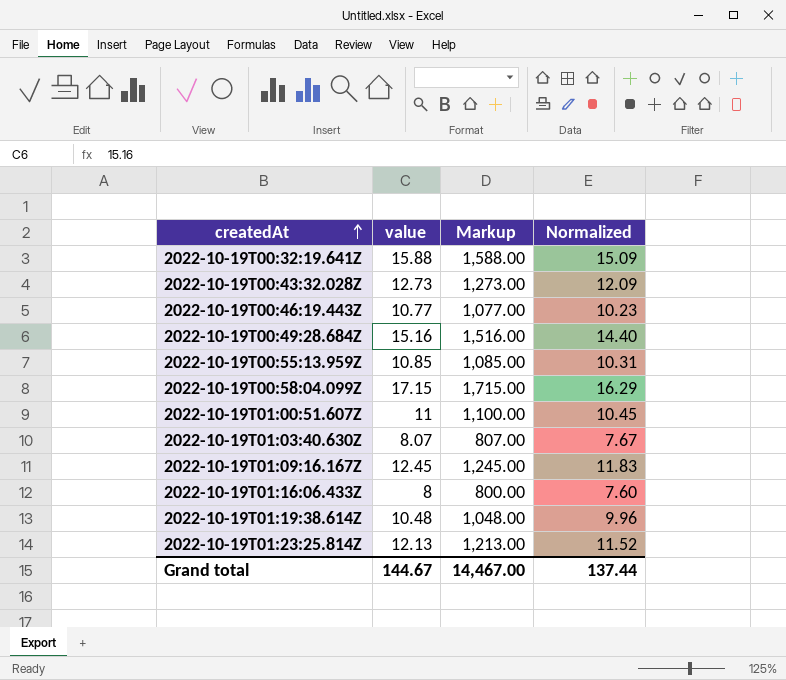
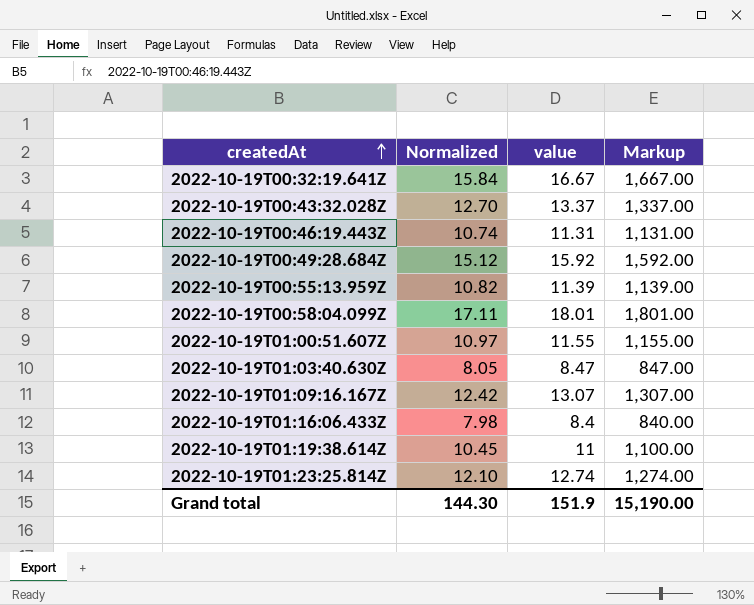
column Normalized | position: 4 -> 2
2022-10-19T00:32:19.641Z | Normalized: 15.09 -> 15.84
2022-10-19T00:32:19.641Z | value: 15.88 -> 16.67
2022-10-19T00:32:19.641Z | Markup: 1,588.00 -> 1,667.00
2022-10-19T00:43:32.028Z | Normalized: 12.09 -> 12.70
2022-10-19T00:43:32.028Z | value: 12.73 -> 13.37
2022-10-19T00:43:32.028Z | Markup: 1,273.00 -> 1,337.00
2022-10-19T00:46:19.443Z | Normalized: 10.23 -> 10.74
2022-10-19T00:46:19.443Z | value: 10.77 -> 11.31
2022-10-19T00:46:19.443Z | Markup: 1,077.00 -> 1,131.00
2022-10-19T00:49:28.684Z | Normalized: 14.40 -> 15.12
2022-10-19T00:49:28.684Z | value: 15.16 -> 15.92
2022-10-19T00:49:28.684Z | Markup: 1,516.00 -> 1,592.00
2022-10-19T00:55:13.959Z | Normalized: 10.31 -> 10.82
2022-10-19T00:55:13.959Z | value: 10.85 -> 11.39
2022-10-19T00:55:13.959Z | Markup: 1,085.00 -> 1,139.00
2022-10-19T00:58:04.099Z | Normalized: 16.29 -> 17.11
2022-10-19T00:58:04.099Z | value: 17.15 -> 18.01
2022-10-19T00:58:04.099Z | Markup: 1,715.00 -> 1,801.00
2022-10-19T01:00:51.607Z | Normalized: 10.45 -> 10.97
2022-10-19T01:00:51.607Z | value: 11 -> 11.55
2022-10-19T01:00:51.607Z | Markup: 1,100.00 -> 1,155.00
2022-10-19T01:03:40.630Z | Normalized: 7.67 -> 8.05
2022-10-19T01:03:40.630Z | value: 8.07 -> 8.47
2022-10-19T01:03:40.630Z | Markup: 807.00 -> 847.00
2022-10-19T01:09:16.167Z | Normalized: 11.83 -> 12.42
2022-10-19T01:09:16.167Z | value: 12.45 -> 13.07
2022-10-19T01:09:16.167Z | Markup: 1,245.00 -> 1,307.00
2022-10-19T01:16:06.433Z | Normalized: 7.60 -> 7.98
2022-10-19T01:16:06.433Z | value: 8 -> 8.4
2022-10-19T01:16:06.433Z | Markup: 800.00 -> 840.00
2022-10-19T01:19:38.614Z | Normalized: 9.96 -> 10.45
2022-10-19T01:19:38.614Z | value: 10.48 -> 11
2022-10-19T01:19:38.614Z | Markup: 1,048.00 -> 1,100.00
2022-10-19T01:23:25.814Z | Normalized: 11.52 -> 12.10
2022-10-19T01:23:25.814Z | value: 12.13 -> 12.74
2022-10-19T01:23:25.814Z | Markup: 1,213.00 -> 1,274.00
Grand total | Normalized: 137.44 -> 144.30
Grand total | value: 144.67 -> 151.9
Grand total | Markup: 14,467.00 -> 15,190.00

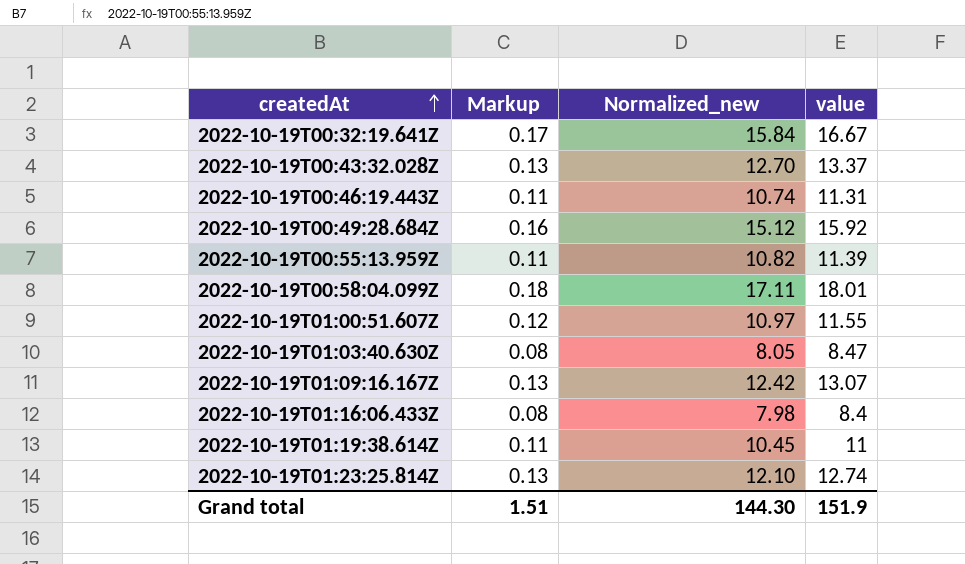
column Markup | formula: [value] * 100 -> [value] * 0.01
column Markup | position: 4 -> 2
column name: Normalized -> Normalized_new
Grand total | Markup: 15,190.00 -> 1.51

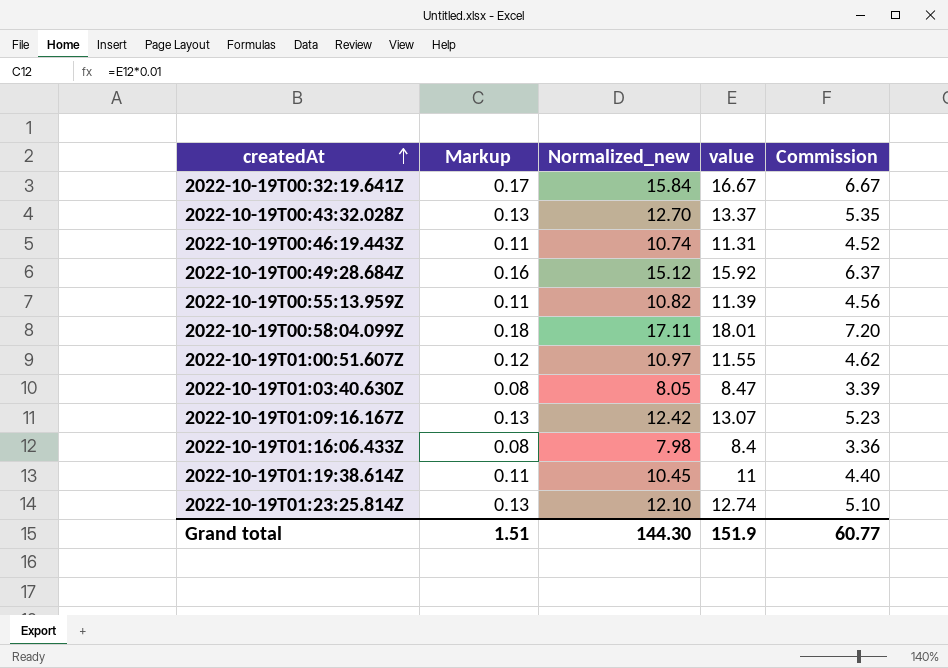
column Commission | formula: none -> [value] * 0.4

